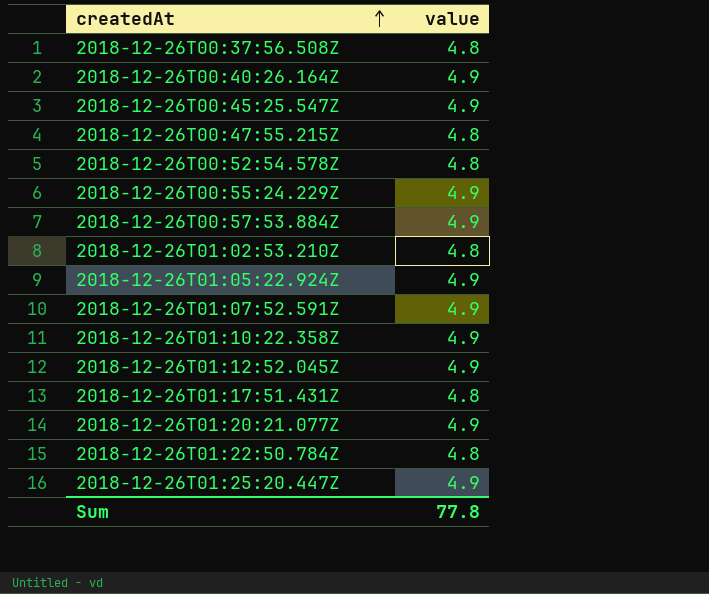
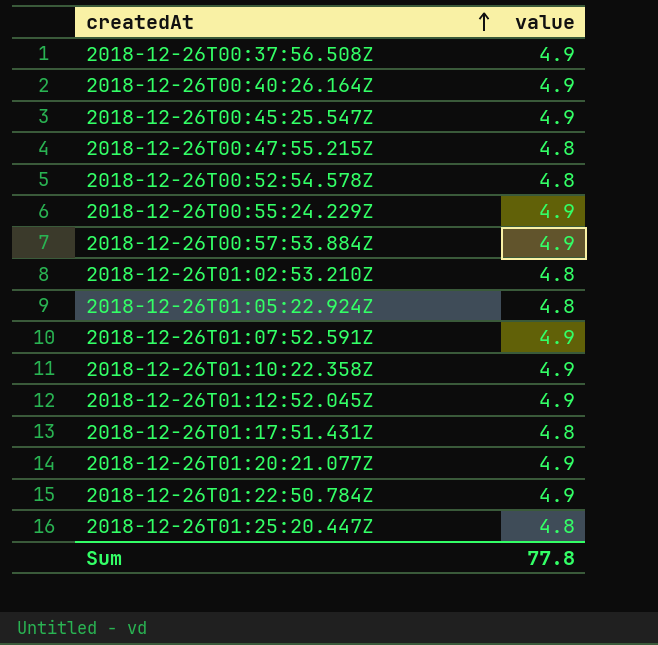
2018-12-26T00:37:56.508Z | value: 4.8 -> 4.9
2018-12-26T01:05:22.924Z | value: 4.9 -> 4.8
2018-12-26T01:22:50.784Z | value: 4.8 -> 4.9
2018-12-26T01:25:20.447Z | value: 4.9 -> 4.8

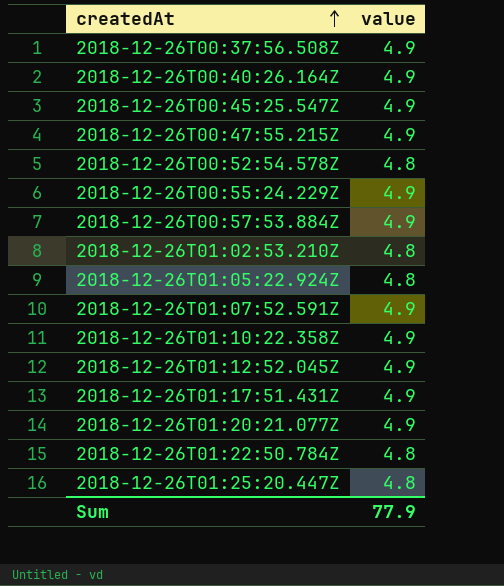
2018-12-26T00:47:55.215Z | value: 4.8 -> 4.9
2018-12-26T01:17:51.431Z | value: 4.8 -> 4.9
2018-12-26T01:22:50.784Z | value: 4.9 -> 4.8
Sum | value: 77.8 -> 77.9

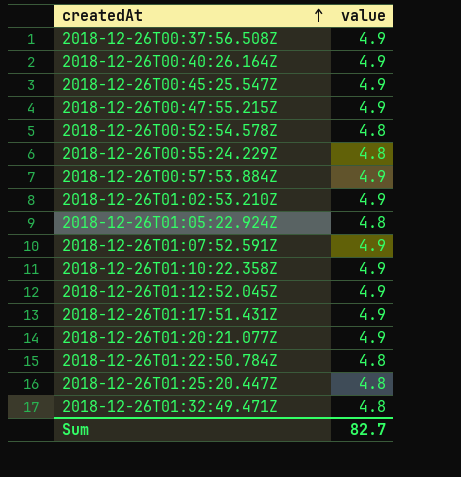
2018-12-26T00:55:24.229Z | value: 4.9 -> 4.8
2018-12-26T01:02:53.210Z | value: 4.8 -> 4.9
row 2018-12-26T01:32:49.471Z: none -> 4.8
Sum | value: 77.9 -> 82.7

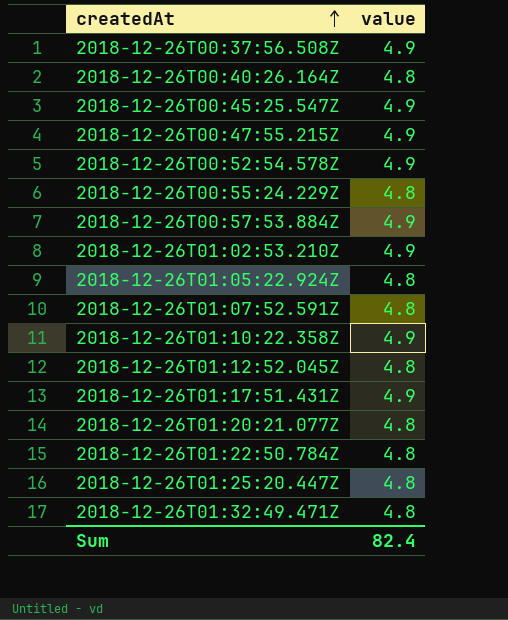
2018-12-26T00:40:26.164Z | value: 4.9 -> 4.8
2018-12-26T00:52:54.578Z | value: 4.8 -> 4.9
2018-12-26T01:07:52.591Z | value: 4.9 -> 4.8
2018-12-26T01:12:52.045Z | value: 4.9 -> 4.8
2018-12-26T01:20:21.077Z | value: 4.9 -> 4.8
Sum | value: 82.7 -> 82.4

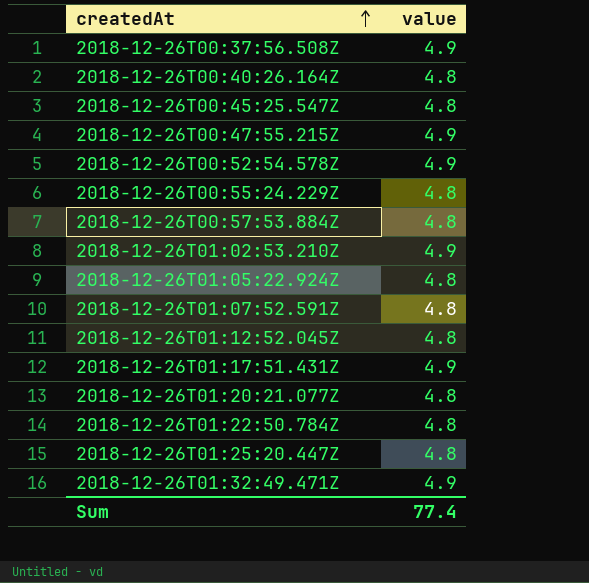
row 2018-12-26T01:10:22.358Z: 4.9 -> none
2018-12-26T00:45:25.547Z | value: 4.9 -> 4.8
2018-12-26T00:57:53.884Z | value: 4.9 -> 4.8
2018-12-26T01:32:49.471Z | value: 4.8 -> 4.9
Sum | value: 82.4 -> 77.4

